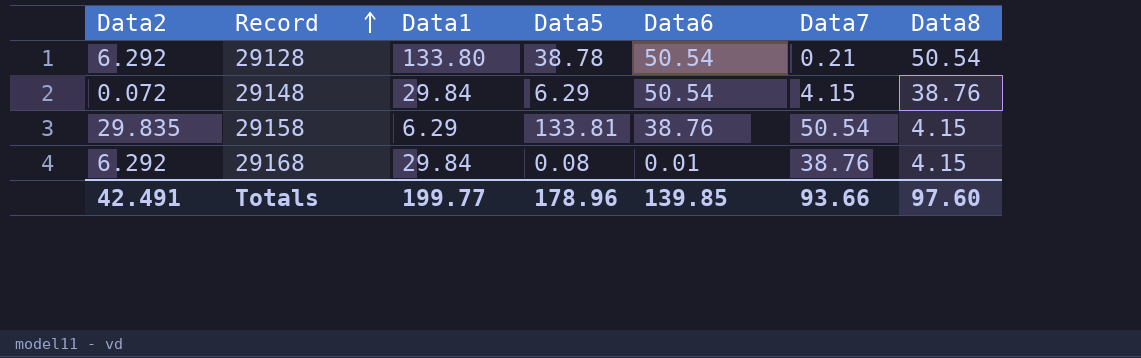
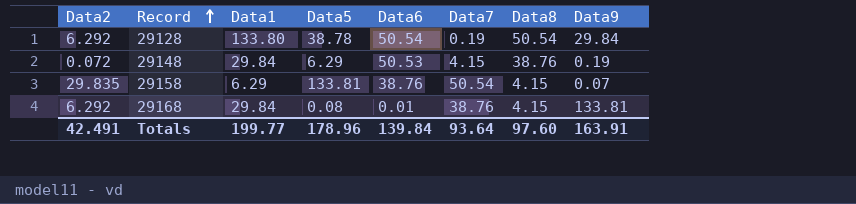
column Data9 | position: none -> 8
29128 | Data7: 0.21 -> 0.19
29148 | Data6: 50.54 -> 50.53
Totals | Data6: 139.85 -> 139.84
Totals | Data7: 93.66 -> 93.64

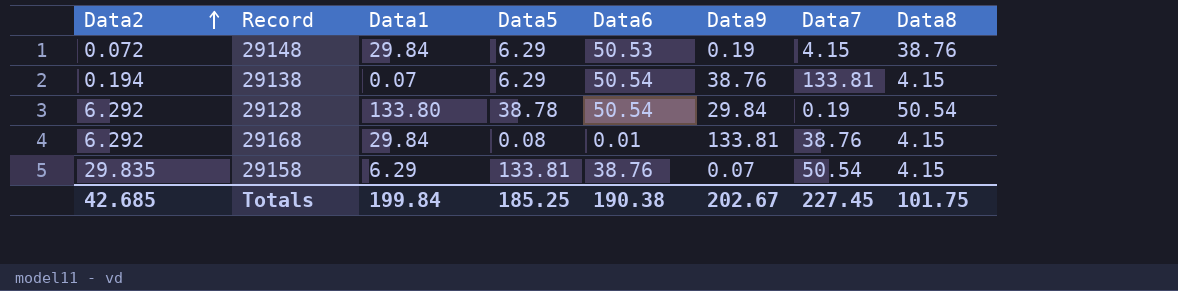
row order: Record ascending -> Data2 ascending
column Data9 | position: 8 -> 6
row 29138: none -> 0.194 | 0.07 | 6.29 | 50.54 | 38.76 | 133.81 | 4.15
Totals | Data2: 42.491 -> 42.685
Totals | Data1: 199.77 -> 199.84
Totals | Data5: 178.96 -> 185.25
Totals | Data6: 139.84 -> 190.38
Totals | Data9: 163.91 -> 202.67
Totals | Data7: 93.64 -> 227.45
Totals | Data8: 97.60 -> 101.75

